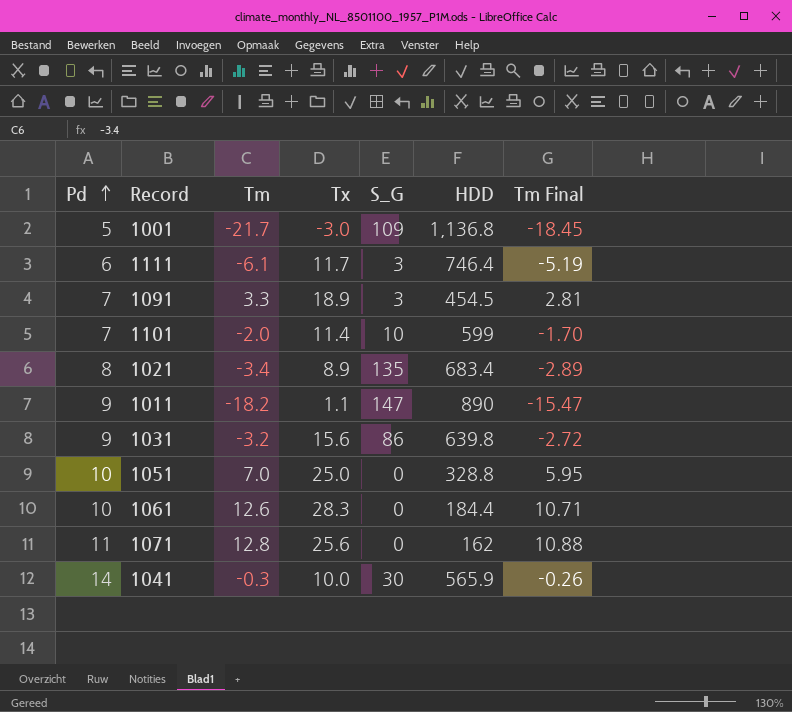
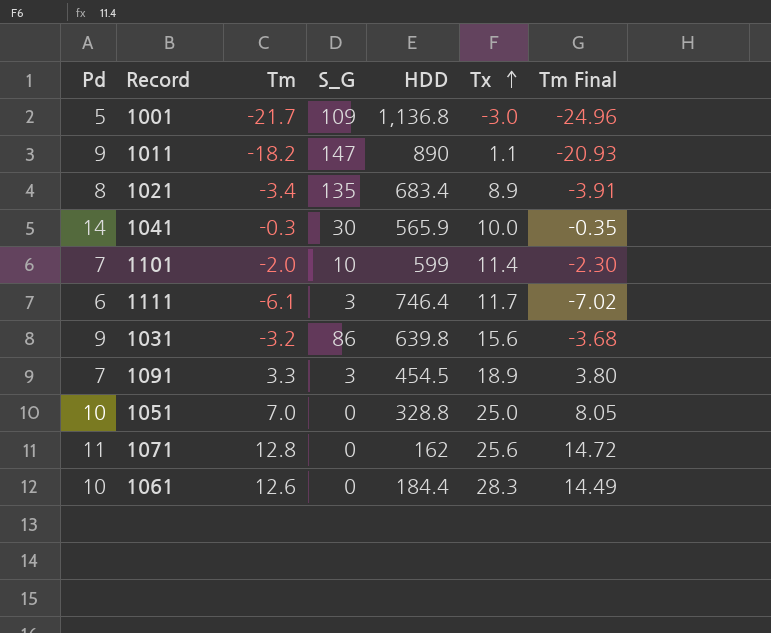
row order: Pd ascending -> Tx ascending
column Tx | position: 4 -> 6
column Tm Final | formula: [Tm] * 0.85 -> [Tm] * 1.15

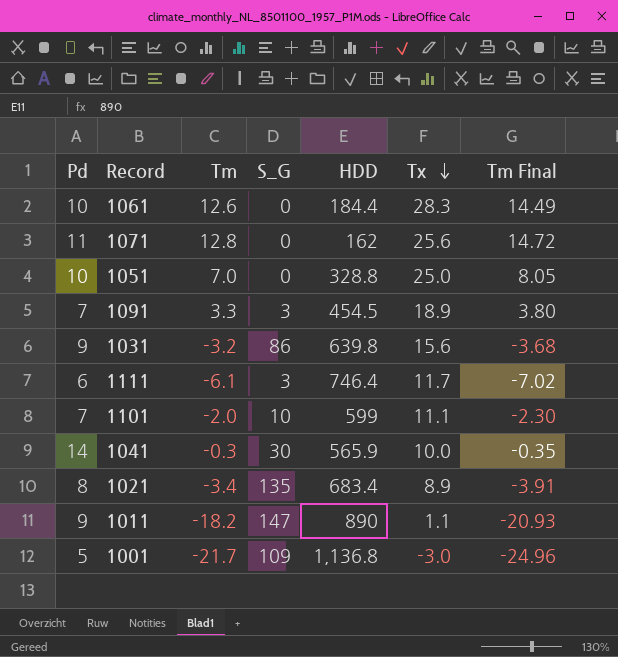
row order: Tx ascending -> Tx descending
1101 | Tx: 11.4 -> 11.1

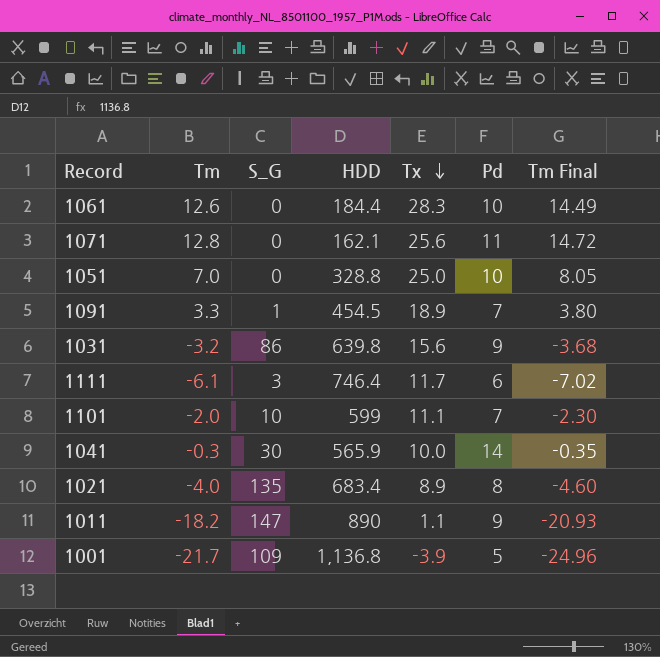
column Pd | position: 1 -> 6
1071 | HDD: 162 -> 162.1
1091 | S_G: 3 -> 1
1021 | Tm: -3.4 -> -4.0
1021 | Tm Final: -3.91 -> -4.60
1001 | Tx: -3.0 -> -3.9

